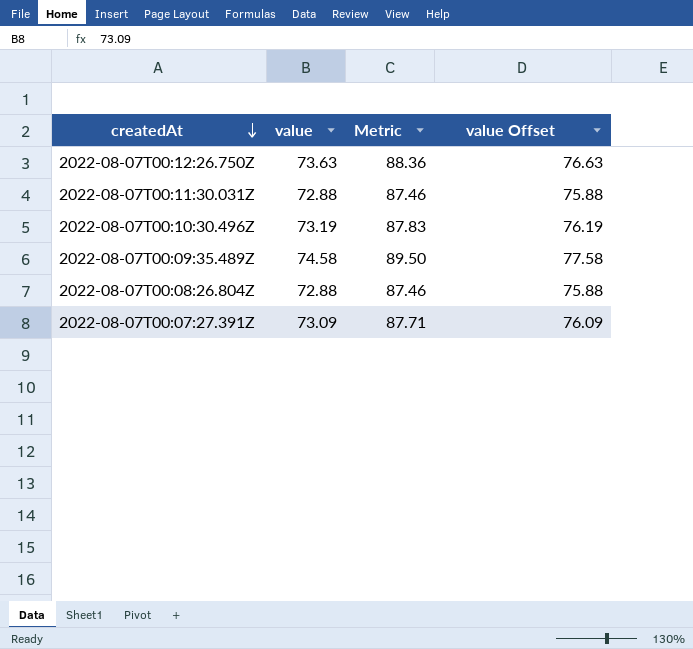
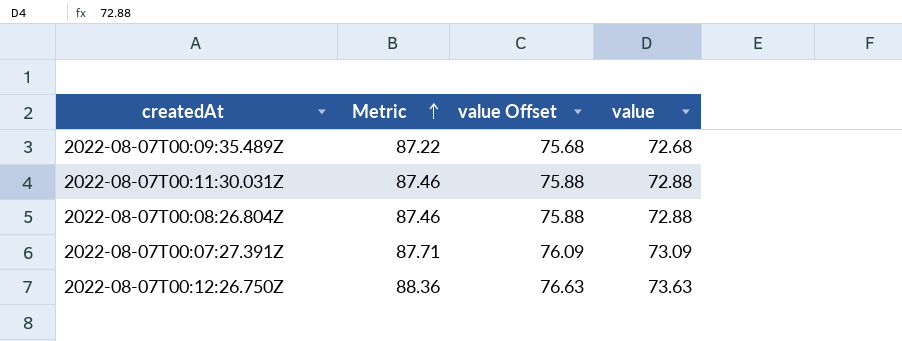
row order: createdAt descending -> Metric ascending
column value | position: 2 -> 4
row 2022-08-07T00:10:30.496Z: 73.19 | 87.83 | 76.19 -> none
2022-08-07T00:09:35.489Z | Metric: 89.50 -> 87.22
2022-08-07T00:09:35.489Z | value Offset: 77.58 -> 75.68
2022-08-07T00:09:35.489Z | value: 74.58 -> 72.68

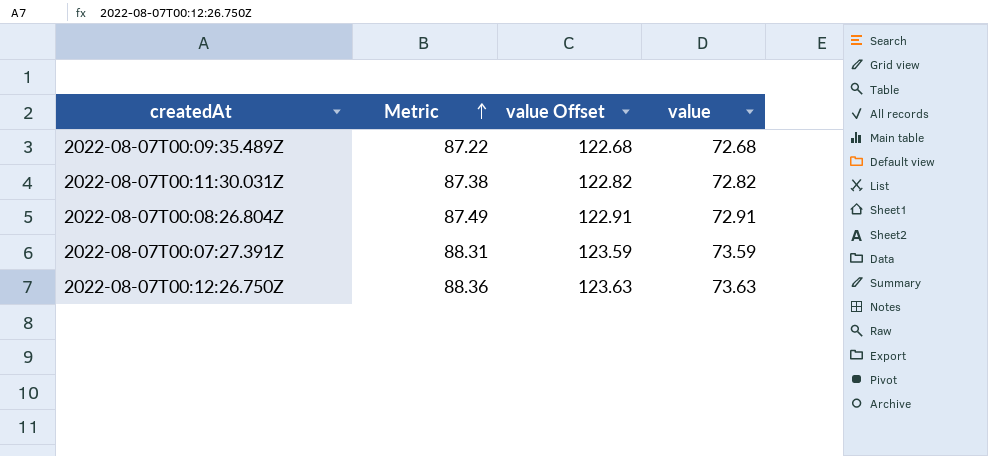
column value Offset | formula: [value] + 3 -> [value] + 50
2022-08-07T00:11:30.031Z | Metric: 87.46 -> 87.38
2022-08-07T00:11:30.031Z | value: 72.88 -> 72.82
2022-08-07T00:08:26.804Z | Metric: 87.46 -> 87.49
2022-08-07T00:08:26.804Z | value: 72.88 -> 72.91
2022-08-07T00:07:27.391Z | Metric: 87.71 -> 88.31
2022-08-07T00:07:27.391Z | value: 73.09 -> 73.59

